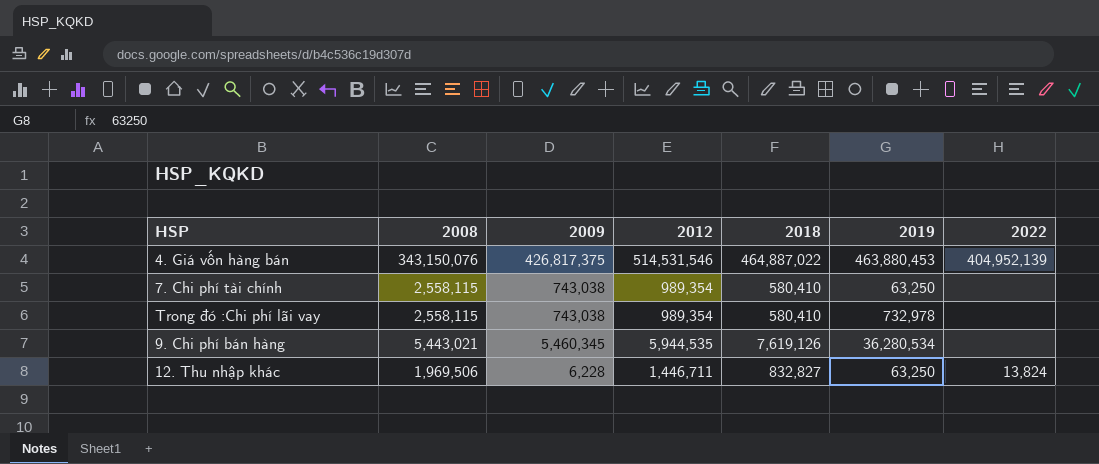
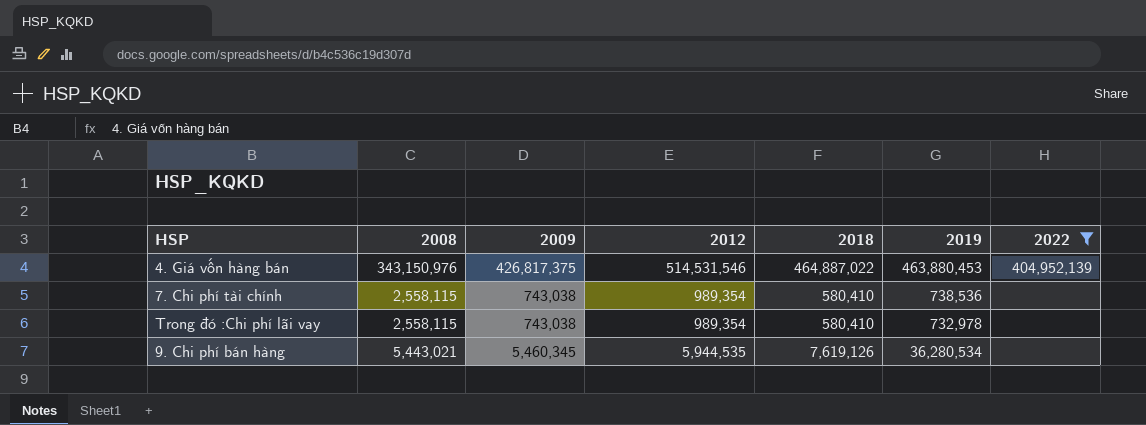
filter: none -> 2022 != 13,824
4. Giá vốn hàng bán | 2008: 343,150,076 -> 343,150,976
7. Chi phí tài chính | 2019: 63,250 -> 738,536

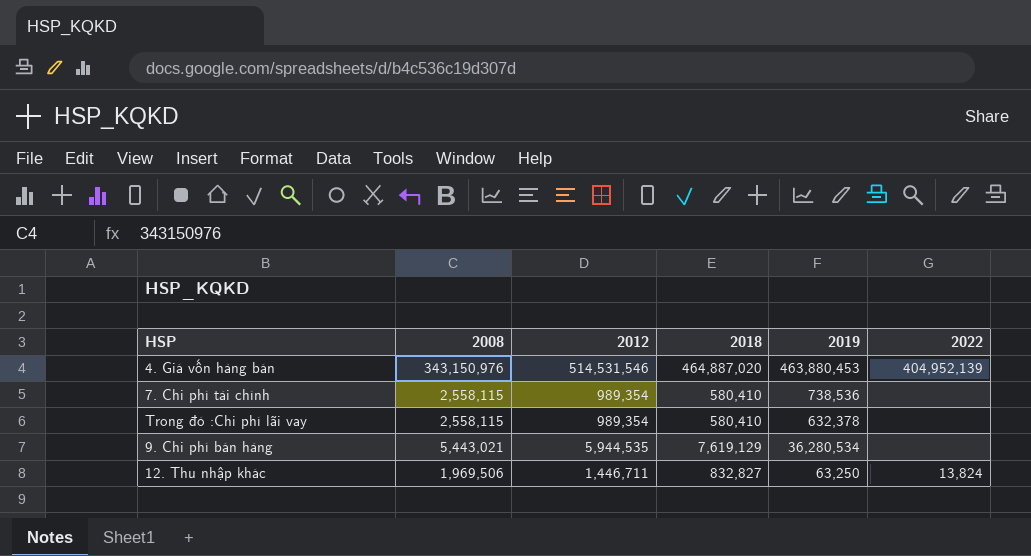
filter: 2022 != 13,824 -> none
column 2009 | position: 3 -> none
4. Giá vốn hàng bán | 2018: 464,887,022 -> 464,887,020
Trong đó :Chi phí lãi vay | 2019: 732,978 -> 632,378
9. Chi phí bán hàng | 2018: 7,619,126 -> 7,619,129

